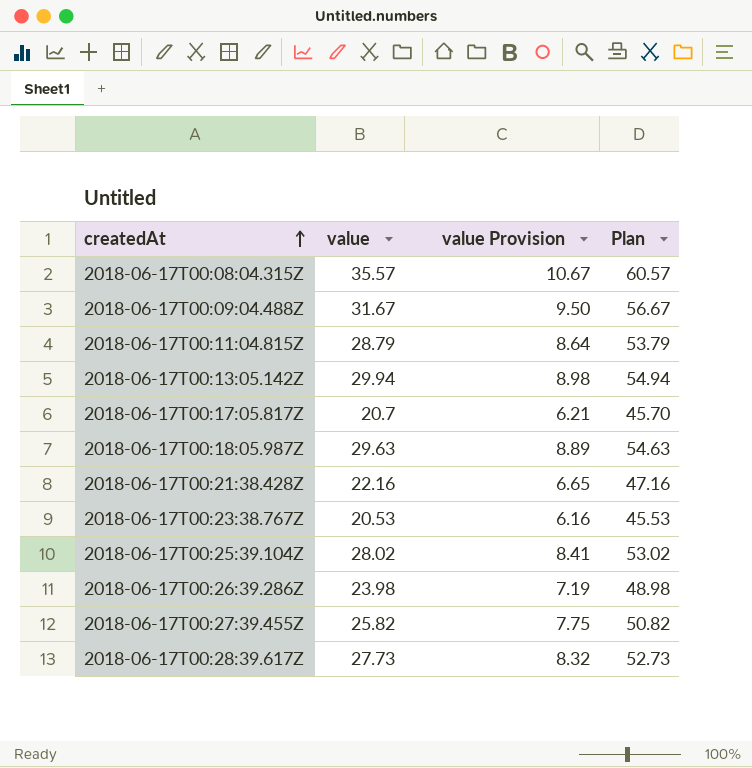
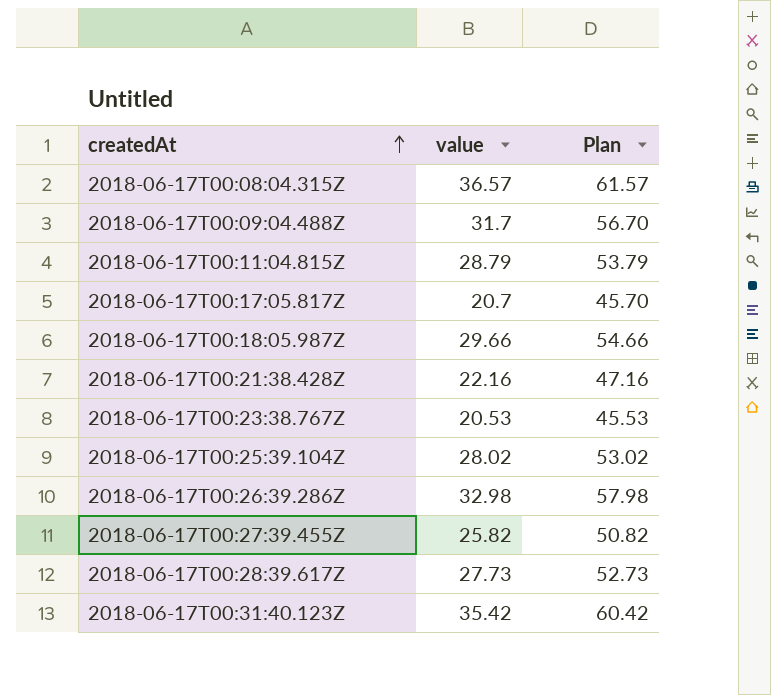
column value Provision | formula: [value] * 0.3 -> none
row 2018-06-17T00:13:05.142Z: 29.94 | 8.98 | 54.94 -> none
2018-06-17T00:08:04.315Z | value: 35.57 -> 36.57
2018-06-17T00:08:04.315Z | Plan: 60.57 -> 61.57
2018-06-17T00:09:04.488Z | value: 31.67 -> 31.7
2018-06-17T00:09:04.488Z | Plan: 56.67 -> 56.70
2018-06-17T00:18:05.987Z | value: 29.63 -> 29.66
2018-06-17T00:18:05.987Z | Plan: 54.63 -> 54.66
2018-06-17T00:26:39.286Z | value: 23.98 -> 32.98
2018-06-17T00:26:39.286Z | Plan: 48.98 -> 57.98
row 2018-06-17T00:31:40.123Z: none -> 35.42 | 60.42

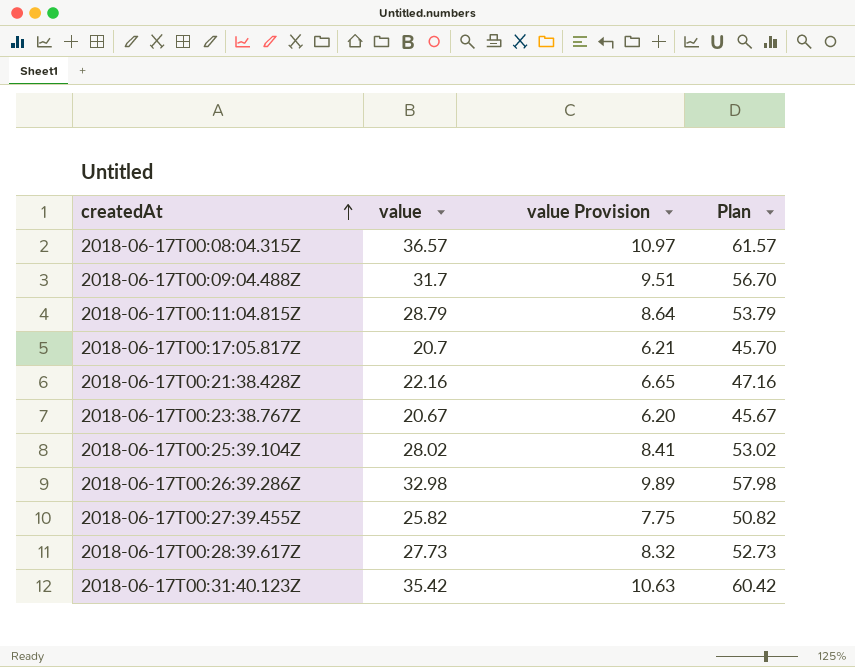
column value Provision | formula: none -> [value] * 0.3
row 2018-06-17T00:18:05.987Z: 29.66 | 54.66 -> none
2018-06-17T00:23:38.767Z | value: 20.53 -> 20.67
2018-06-17T00:23:38.767Z | Plan: 45.53 -> 45.67

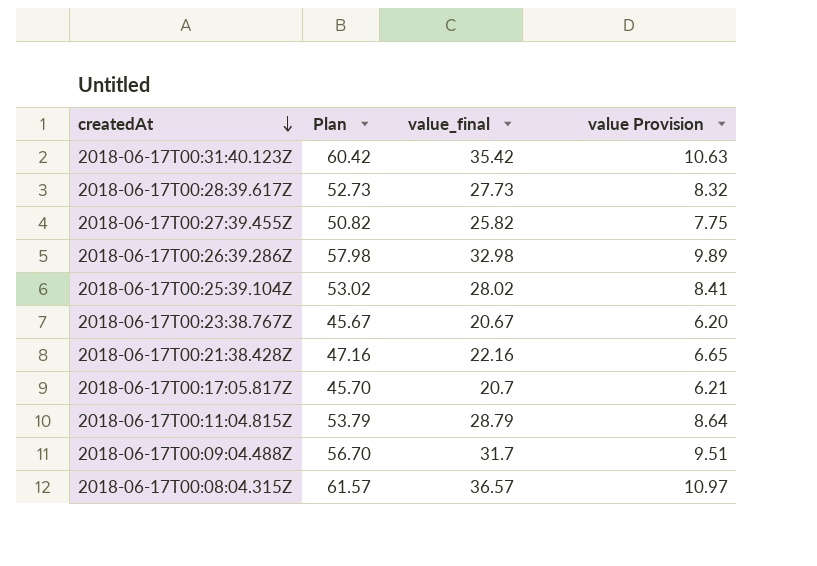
row order: createdAt ascending -> createdAt descending
column Plan | position: 4 -> 2
column name: value -> value_final

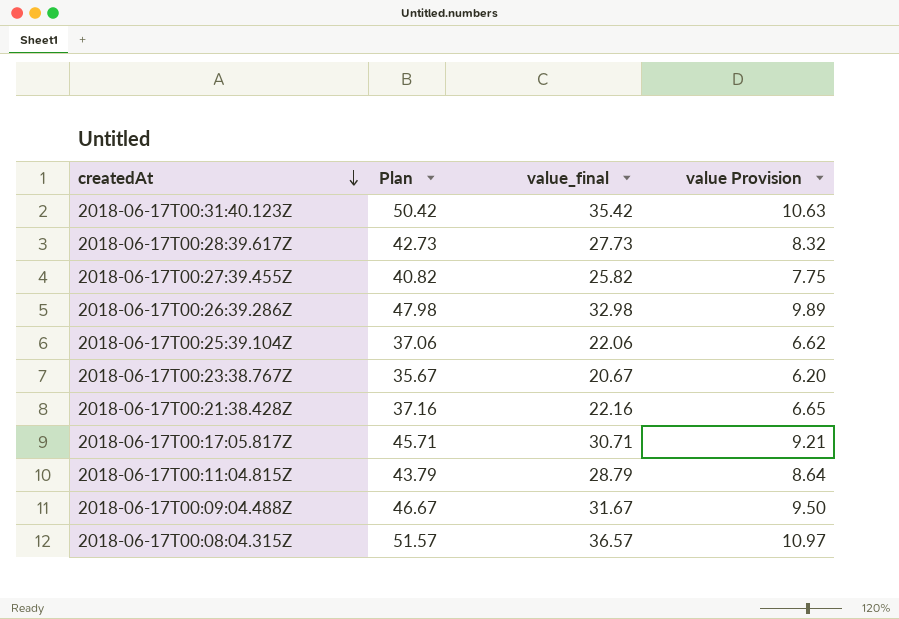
column Plan | formula: [value_final] + 25 -> [value_final] + 15
2018-06-17T00:25:39.104Z | value_final: 28.02 -> 22.06
2018-06-17T00:25:39.104Z | value Provision: 8.41 -> 6.62
2018-06-17T00:17:05.817Z | value_final: 20.7 -> 30.71
2018-06-17T00:17:05.817Z | value Provision: 6.21 -> 9.21
2018-06-17T00:09:04.488Z | value_final: 31.7 -> 31.67
2018-06-17T00:09:04.488Z | value Provision: 9.51 -> 9.50

